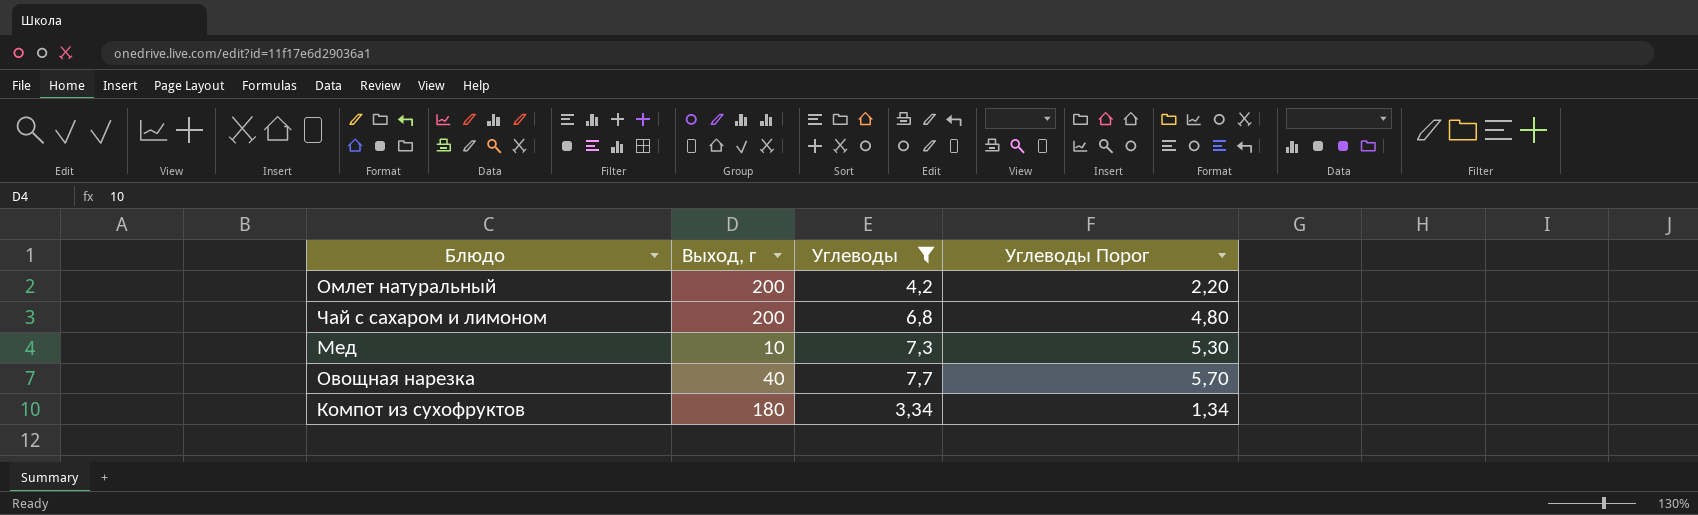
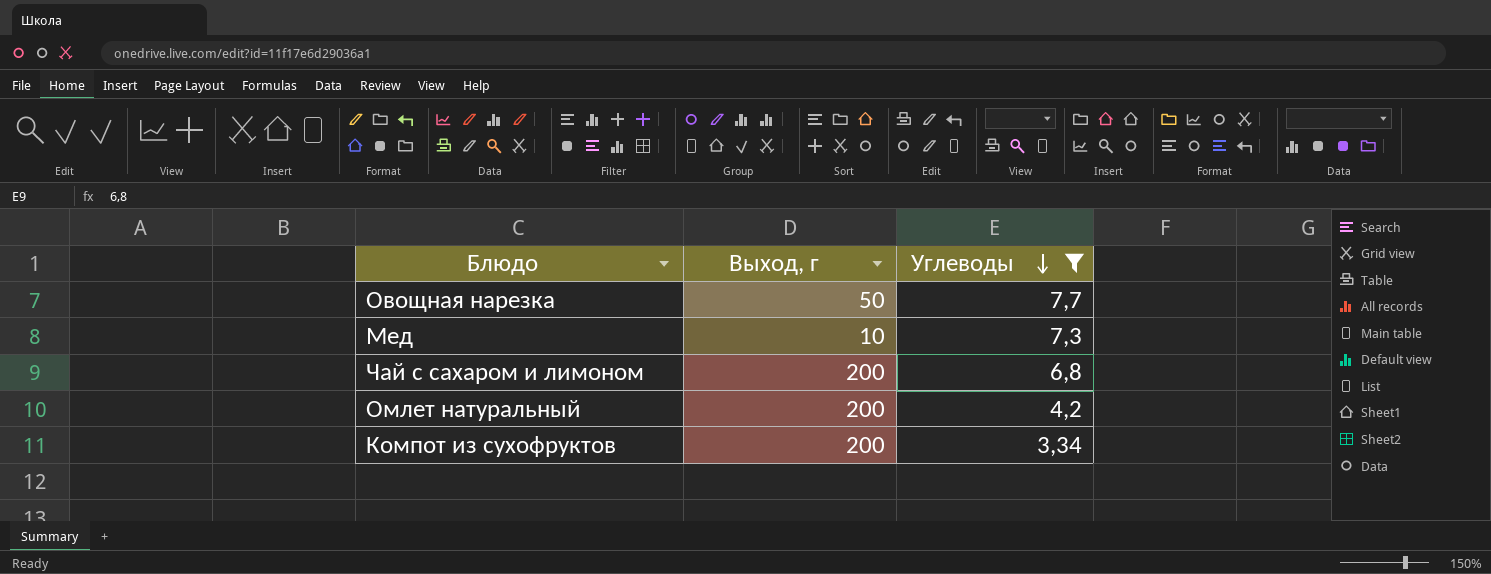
row order: none -> Углеводы descending
column Углеводы Порог | formula: [Углеводы] - 2 -> none
Овощная нарезка | Выход, г: 40 -> 50
Компот из сухофруктов | Выход, г: 180 -> 200

